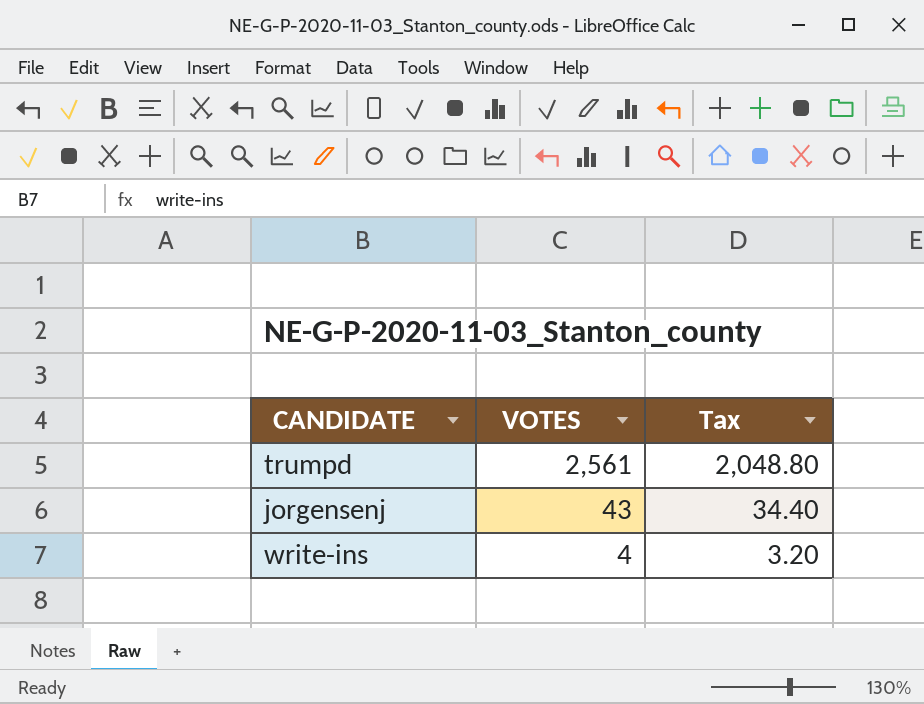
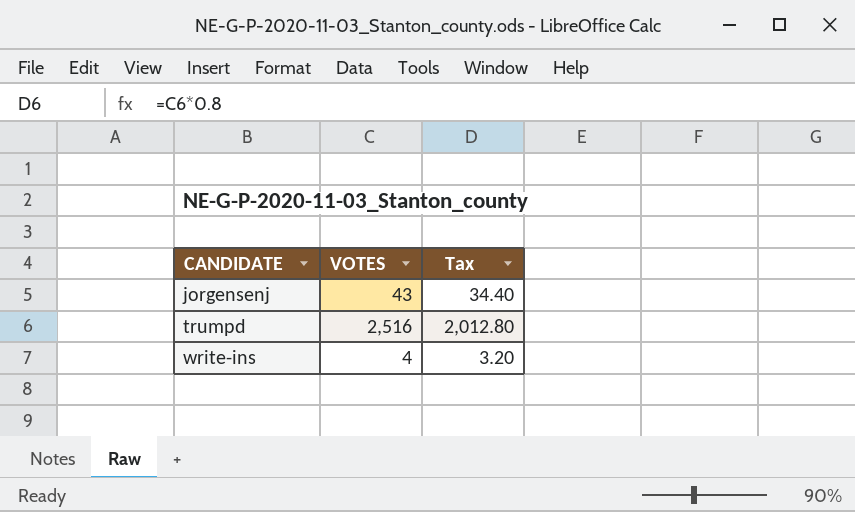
row order: VOTES descending -> CANDIDATE ascending
trumpd | VOTES: 2,561 -> 2,516
trumpd | Tax: 2,048.80 -> 2,012.80

